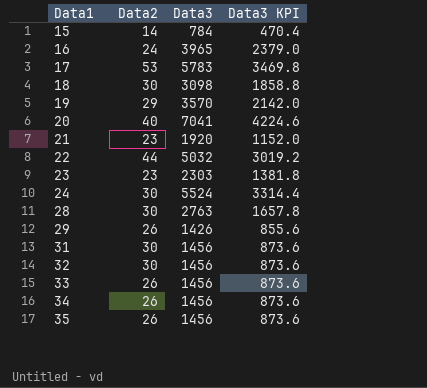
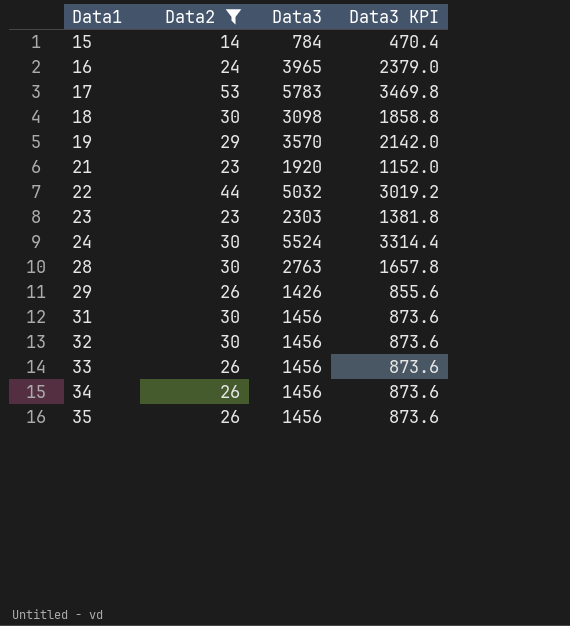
filter: none -> Data2 != 40

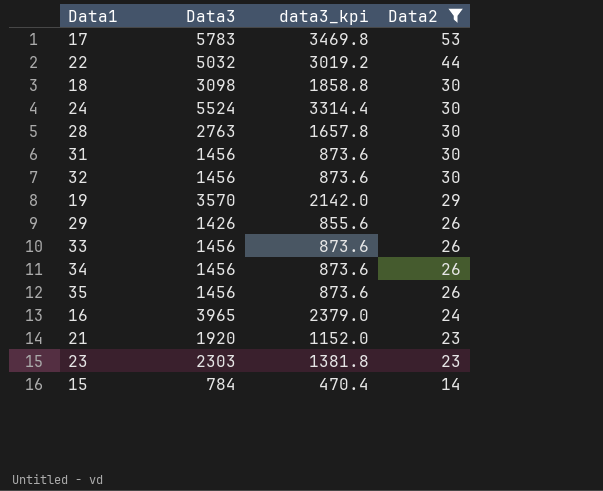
row order: Data1 ascending -> Data2 descending
column name: Data3 KPI -> data3_kpi
column Data2 | position: 2 -> 4

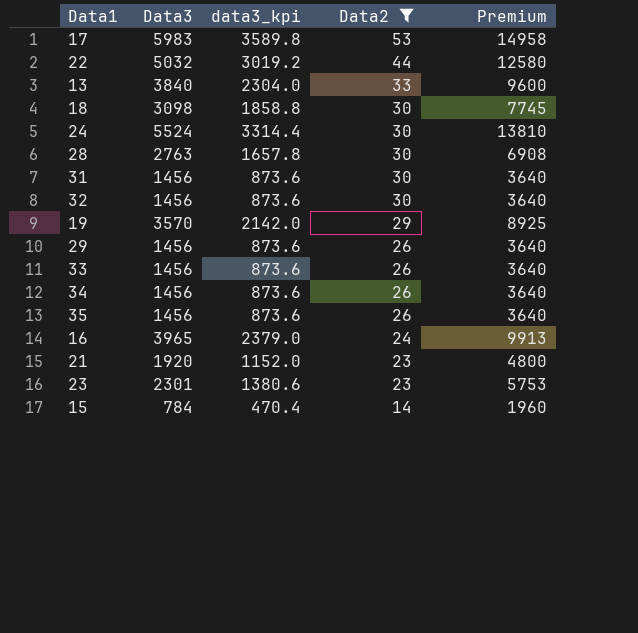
column Premium | formula: none -> [Data3] * 2.5
17 | Data3: 5783 -> 5983
17 | data3_kpi: 3469.8 -> 3589.8
row 13: none -> 3840 | 2304.0 | 33 | 9600
29 | Data3: 1426 -> 1456
29 | data3_kpi: 855.6 -> 873.6
23 | Data3: 2303 -> 2301
23 | data3_kpi: 1381.8 -> 1380.6

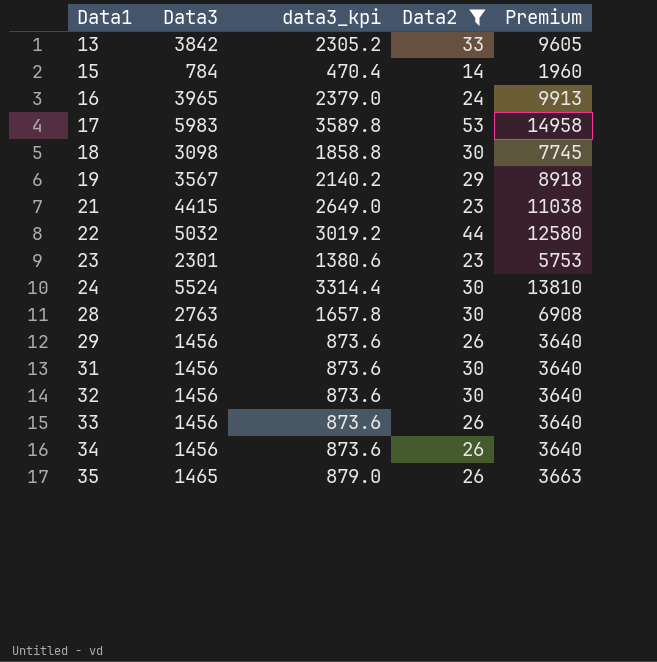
row order: Data2 descending -> Data1 ascending
13 | Data3: 3840 -> 3842
13 | data3_kpi: 2304.0 -> 2305.2
13 | Premium: 9600 -> 9605
19 | Data3: 3570 -> 3567
19 | data3_kpi: 2142.0 -> 2140.2
19 | Premium: 8925 -> 8918
21 | Data3: 1920 -> 4415
21 | data3_kpi: 1152.0 -> 2649.0
21 | Premium: 4800 -> 11038
35 | Data3: 1456 -> 1465
35 | data3_kpi: 873.6 -> 879.0
35 | Premium: 3640 -> 3663

